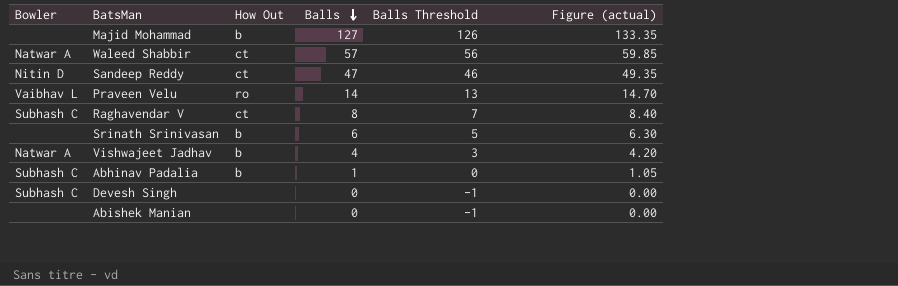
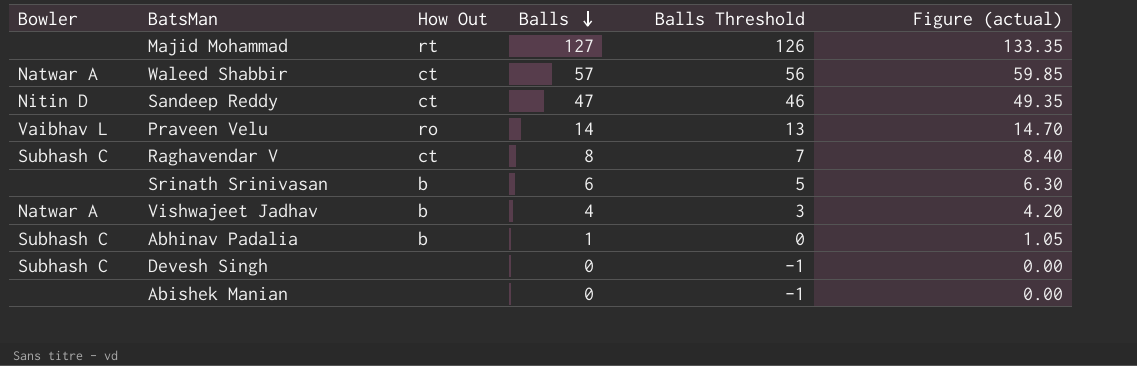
Majid Mohammad | How Out: b -> rt

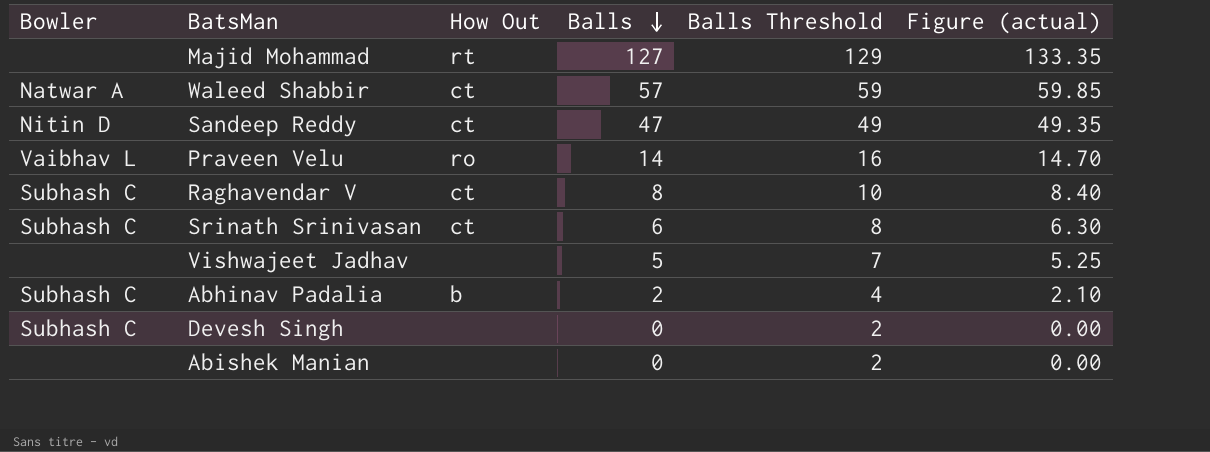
column Balls Threshold | formula: [Balls] - 1 -> [Balls] + 2
Srinath Srinivasan | Bowler: none -> Subhash C
Srinath Srinivasan | How Out: b -> ct
Vishwajeet Jadhav | Bowler: Natwar A -> none
Vishwajeet Jadhav | How Out: b -> none
Vishwajeet Jadhav | Balls: 4 -> 5
Vishwajeet Jadhav | Figure (actual): 4.20 -> 5.25
Abhinav Padalia | Balls: 1 -> 2
Abhinav Padalia | Figure (actual): 1.05 -> 2.10

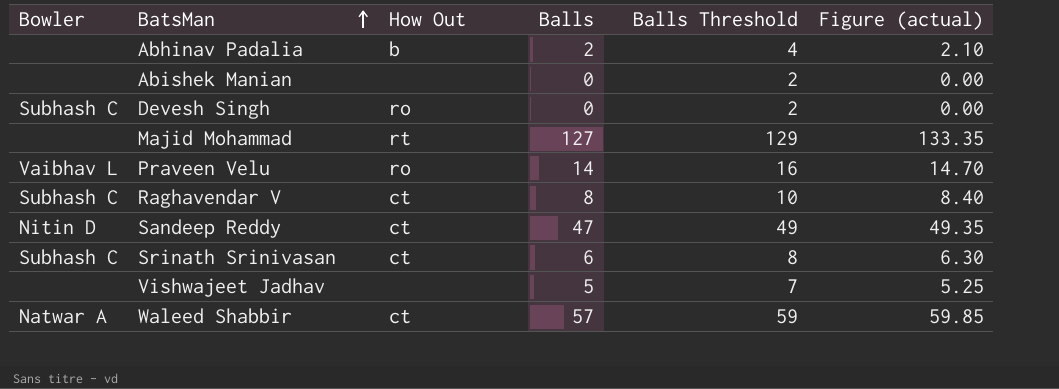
row order: Balls descending -> BatsMan ascending
Abhinav Padalia | Bowler: Subhash C -> none
Devesh Singh | How Out: none -> ro

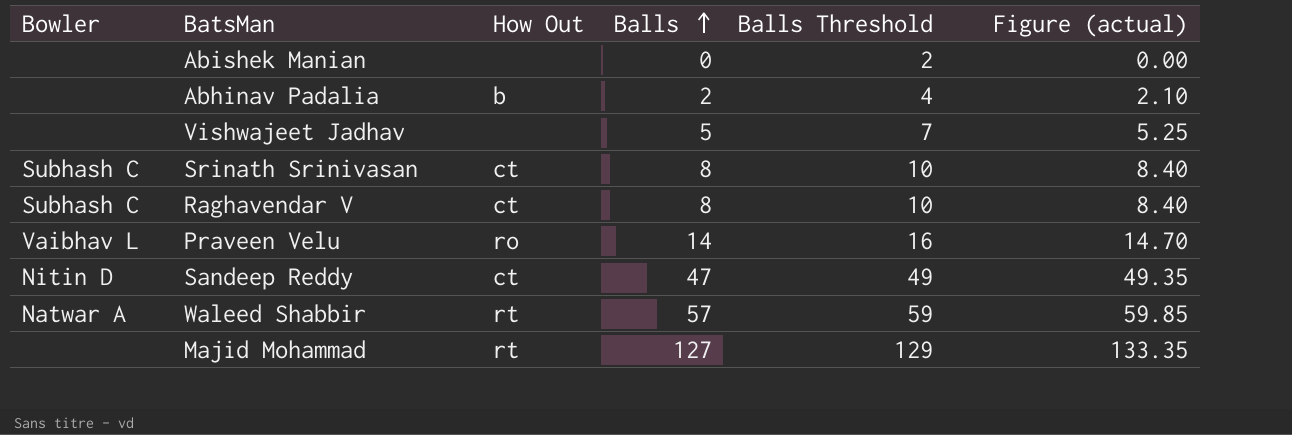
row order: BatsMan ascending -> Balls ascending
row Devesh Singh: Subhash C | ro | 0 | 2 | 0.00 -> none
Srinath Srinivasan | Balls: 6 -> 8
Srinath Srinivasan | Balls Threshold: 8 -> 10
Srinath Srinivasan | Figure (actual): 6.30 -> 8.40
Waleed Shabbir | How Out: ct -> rt

